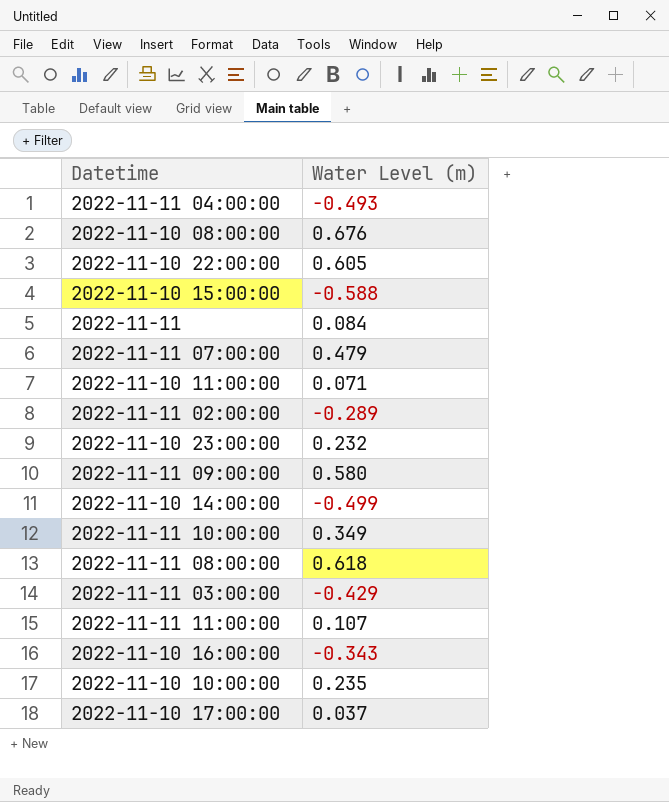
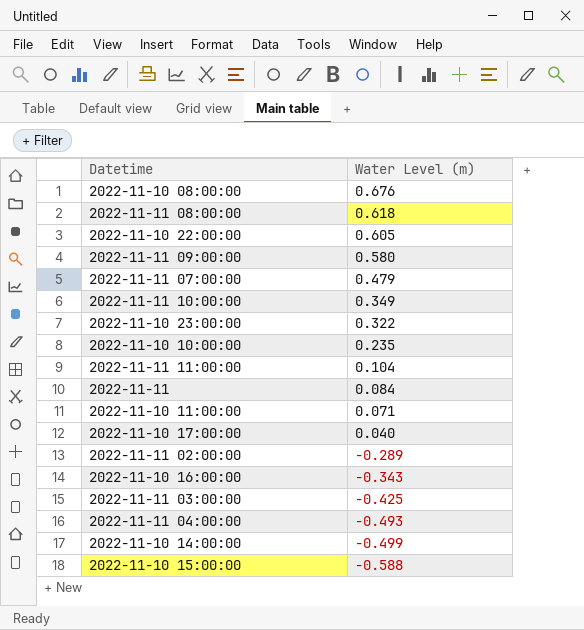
row order: none -> Water Level (m) descending
2022-11-10 23:00:00 | Water Level (m): 0.232 -> 0.322
2022-11-11 11:00:00 | Water Level (m): 0.107 -> 0.104
2022-11-10 17:00:00 | Water Level (m): 0.037 -> 0.040
2022-11-11 03:00:00 | Water Level (m): -0.429 -> -0.425

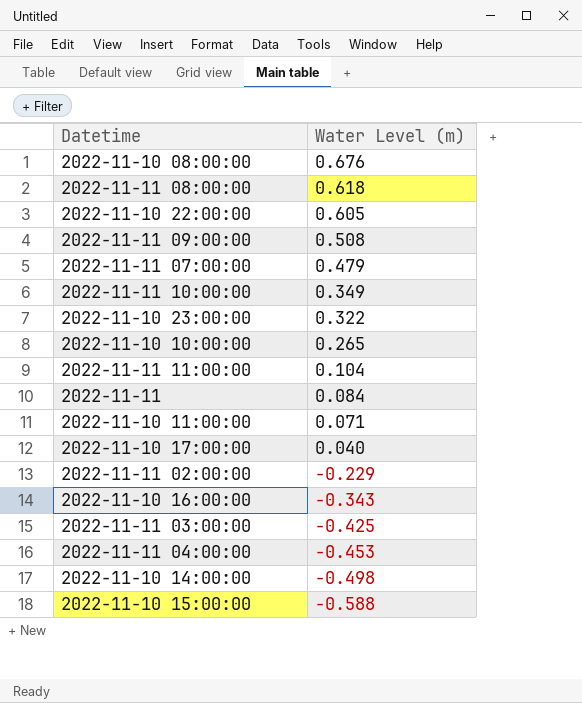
2022-11-11 09:00:00 | Water Level (m): 0.580 -> 0.508
2022-11-10 10:00:00 | Water Level (m): 0.235 -> 0.265
2022-11-11 02:00:00 | Water Level (m): -0.289 -> -0.229
2022-11-11 04:00:00 | Water Level (m): -0.493 -> -0.453
2022-11-10 14:00:00 | Water Level (m): -0.499 -> -0.498

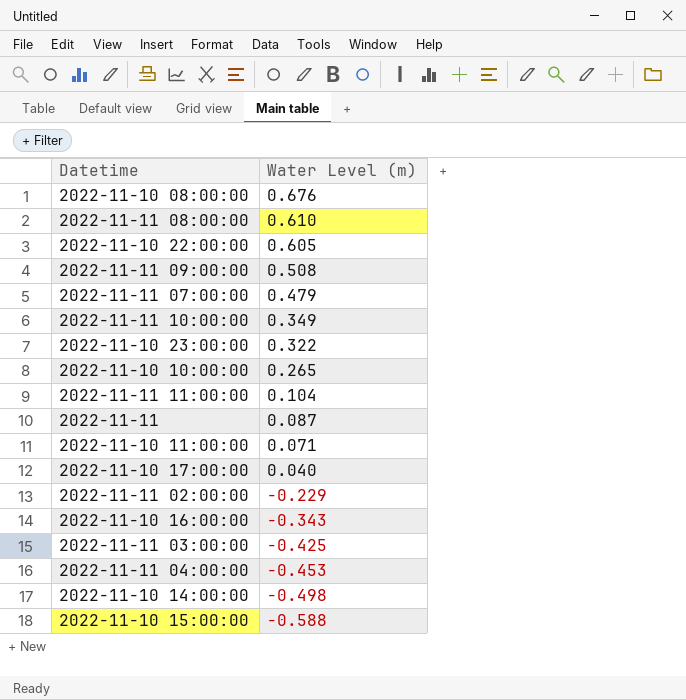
2022-11-11 08:00:00 | Water Level (m): 0.618 -> 0.610
2022-11-11 | Water Level (m): 0.084 -> 0.087

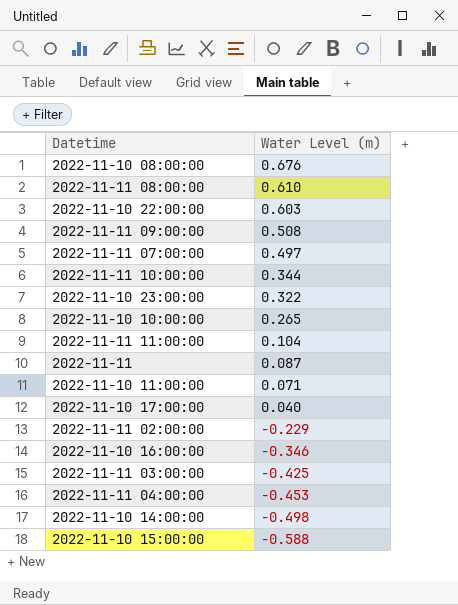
2022-11-10 22:00:00 | Water Level (m): 0.605 -> 0.603
2022-11-11 07:00:00 | Water Level (m): 0.479 -> 0.497
2022-11-11 10:00:00 | Water Level (m): 0.349 -> 0.344
2022-11-10 16:00:00 | Water Level (m): -0.343 -> -0.346

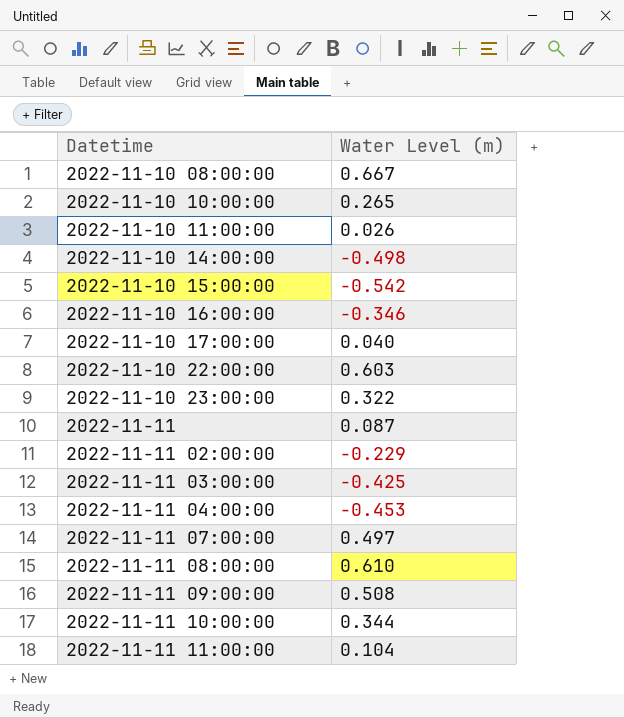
row order: Water Level (m) descending -> Datetime ascending
2022-11-10 08:00:00 | Water Level (m): 0.676 -> 0.667
2022-11-10 11:00:00 | Water Level (m): 0.071 -> 0.026
2022-11-10 15:00:00 | Water Level (m): -0.588 -> -0.542

